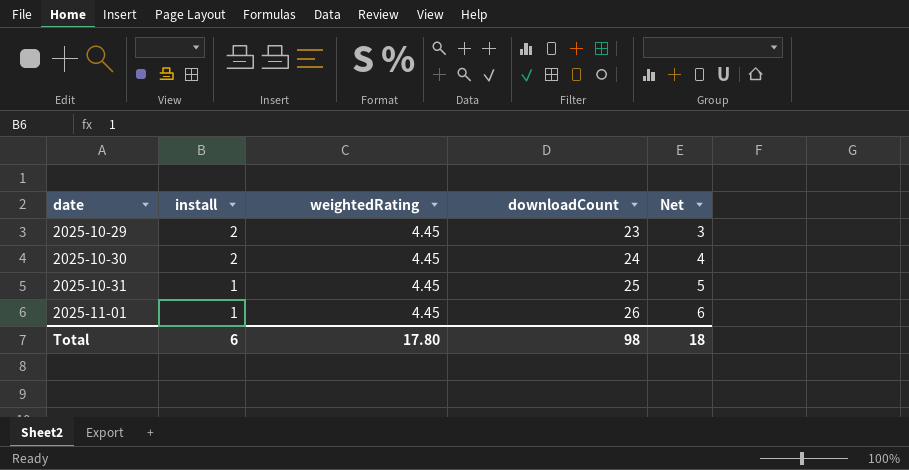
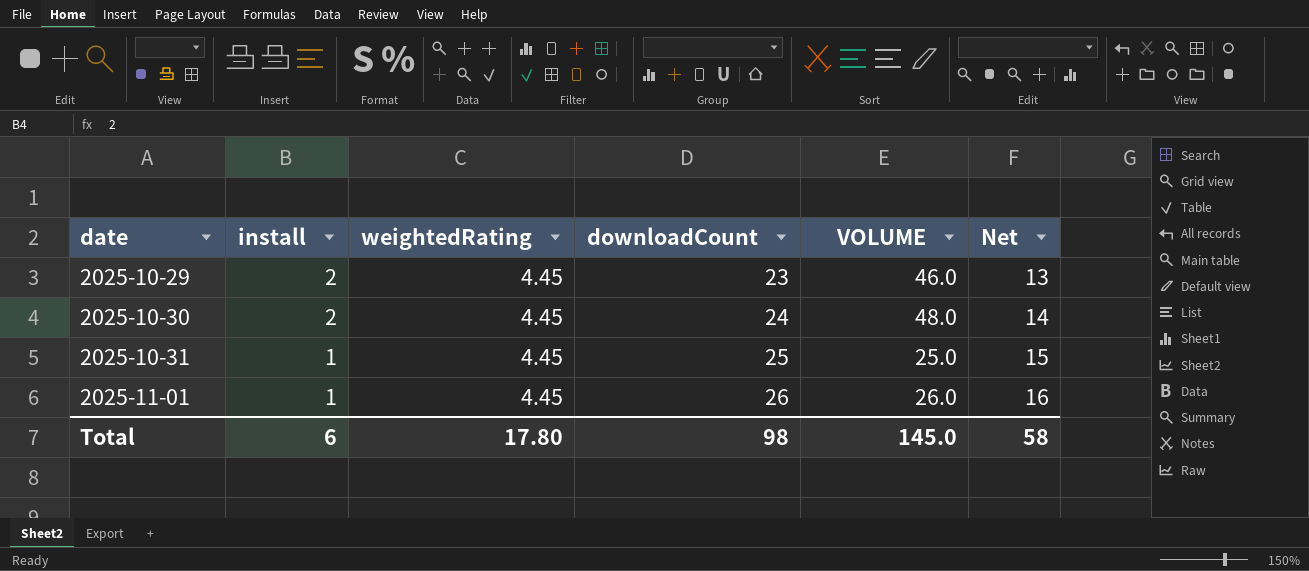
column VOLUME | formula: none -> [install] * [downloadCount]
column Net | formula: [downloadCount] - 20 -> [downloadCount] - 10
Total | Net: 18 -> 58

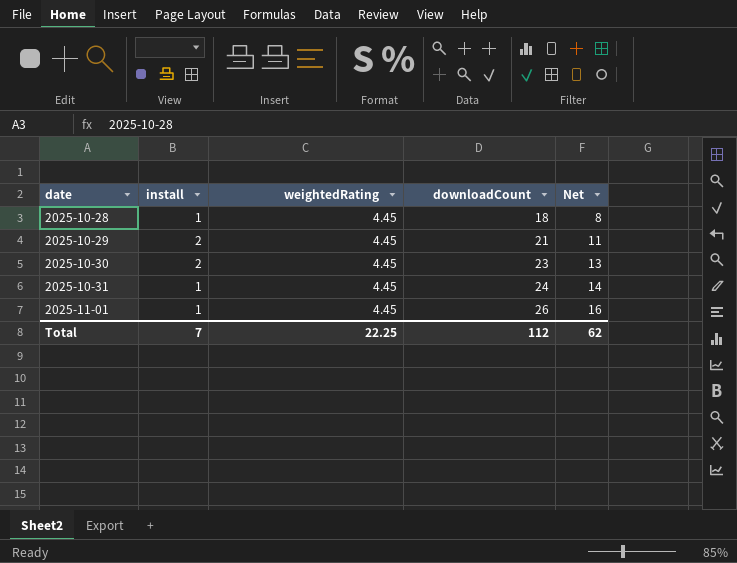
column VOLUME | formula: [install] * [downloadCount] -> none
row 2025-10-28: none -> 1 | 4.45 | 18 | 8
2025-10-29 | downloadCount: 23 -> 21
2025-10-29 | Net: 13 -> 11
2025-10-30 | downloadCount: 24 -> 23
2025-10-30 | Net: 14 -> 13
2025-10-31 | downloadCount: 25 -> 24
2025-10-31 | Net: 15 -> 14
Total | install: 6 -> 7
Total | weightedRating: 17.80 -> 22.25
Total | downloadCount: 98 -> 112
Total | Net: 58 -> 62

